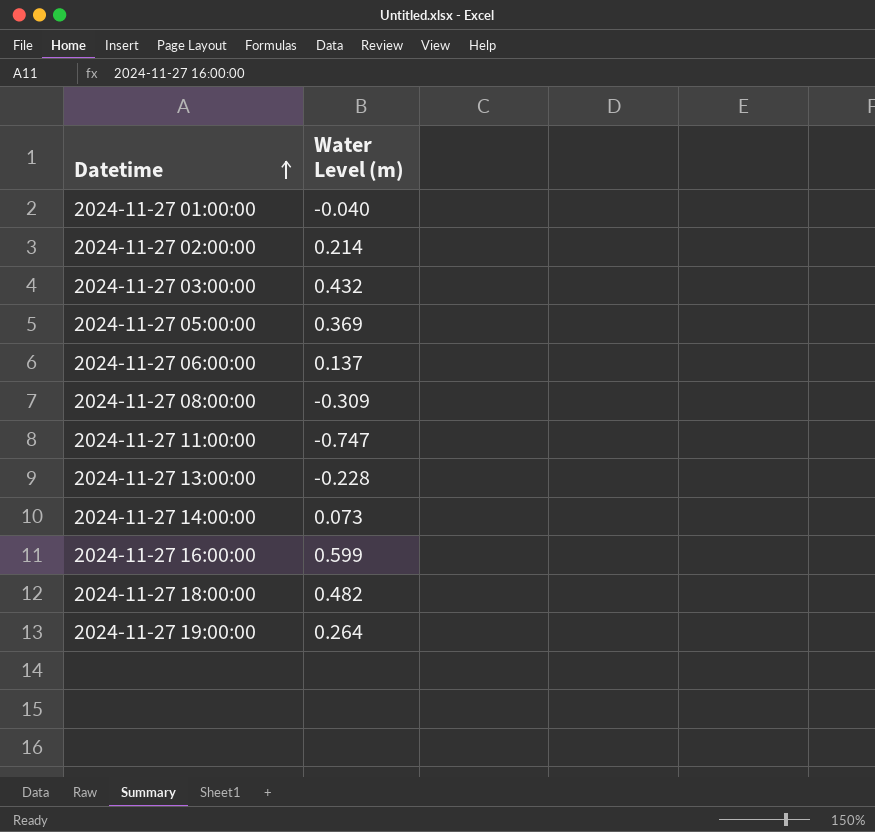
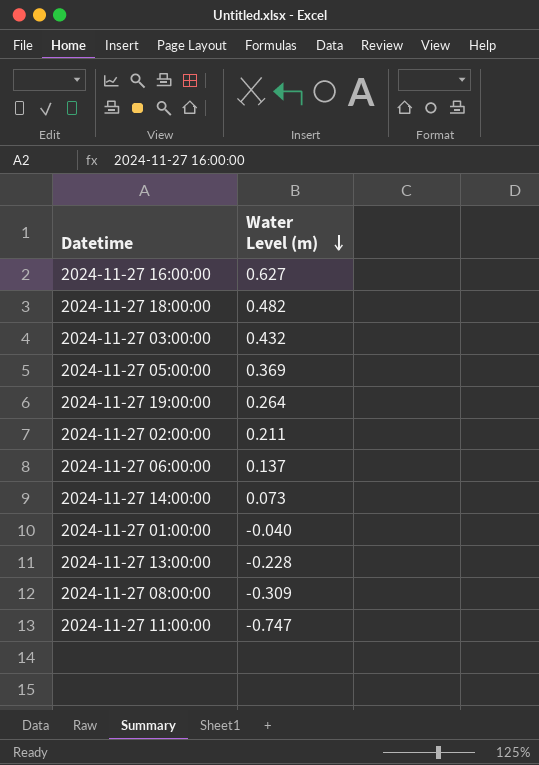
row order: Datetime ascending -> Water Level (m) descending
2024-11-27 16:00:00 | Water Level (m): 0.599 -> 0.627
2024-11-27 02:00:00 | Water Level (m): 0.214 -> 0.211

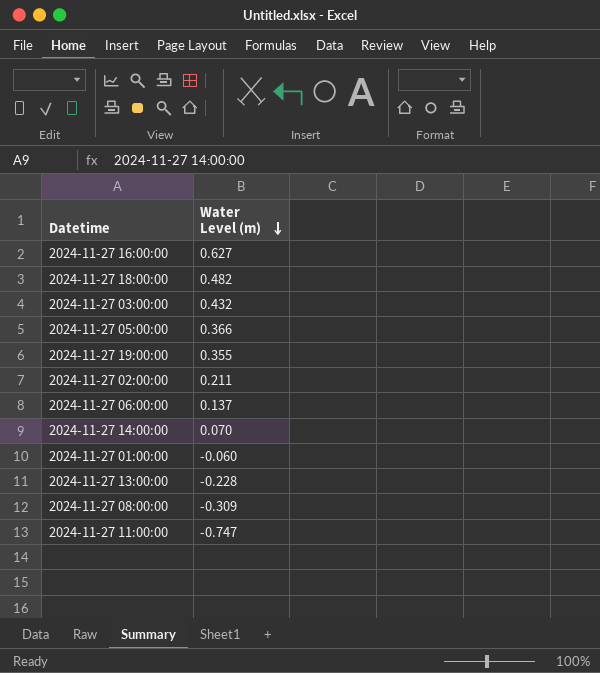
2024-11-27 05:00:00 | Water Level (m): 0.369 -> 0.366
2024-11-27 19:00:00 | Water Level (m): 0.264 -> 0.355
2024-11-27 14:00:00 | Water Level (m): 0.073 -> 0.070
2024-11-27 01:00:00 | Water Level (m): -0.040 -> -0.060

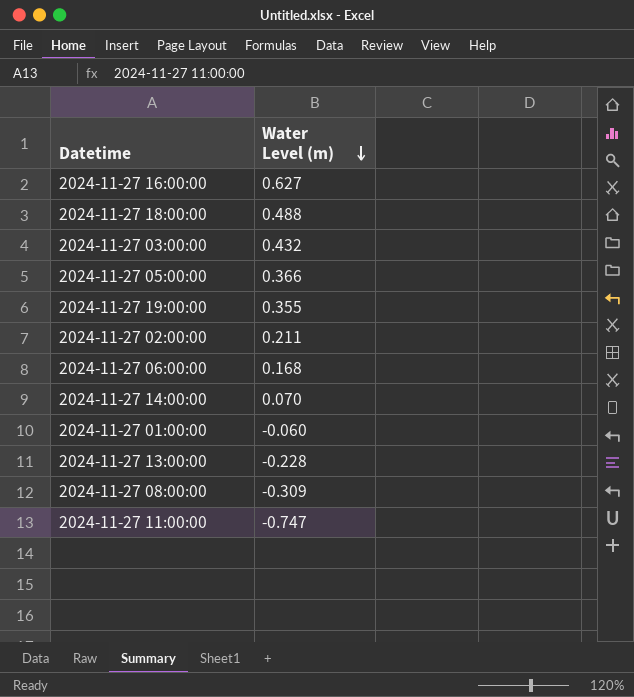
2024-11-27 18:00:00 | Water Level (m): 0.482 -> 0.488
2024-11-27 06:00:00 | Water Level (m): 0.137 -> 0.168

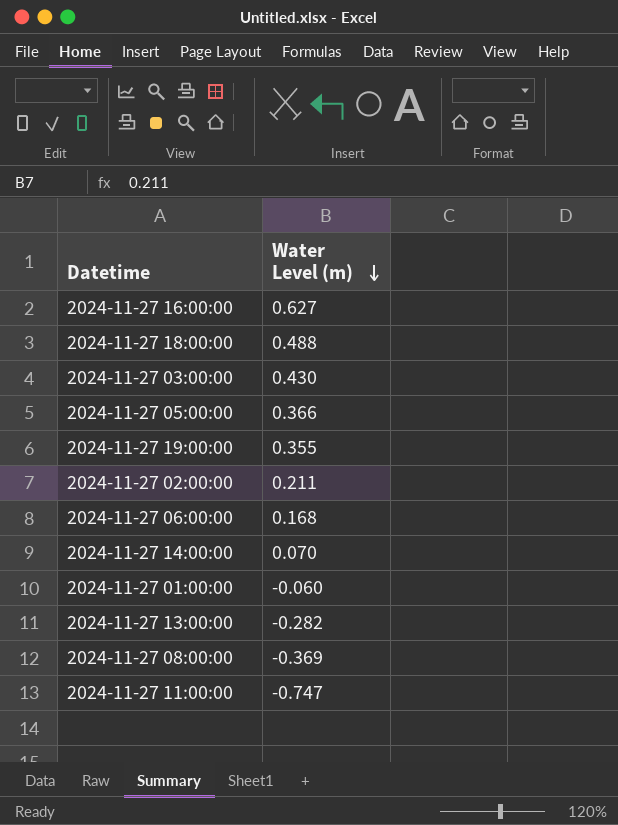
2024-11-27 03:00:00 | Water Level (m): 0.432 -> 0.430
2024-11-27 13:00:00 | Water Level (m): -0.228 -> -0.282
2024-11-27 08:00:00 | Water Level (m): -0.309 -> -0.369

